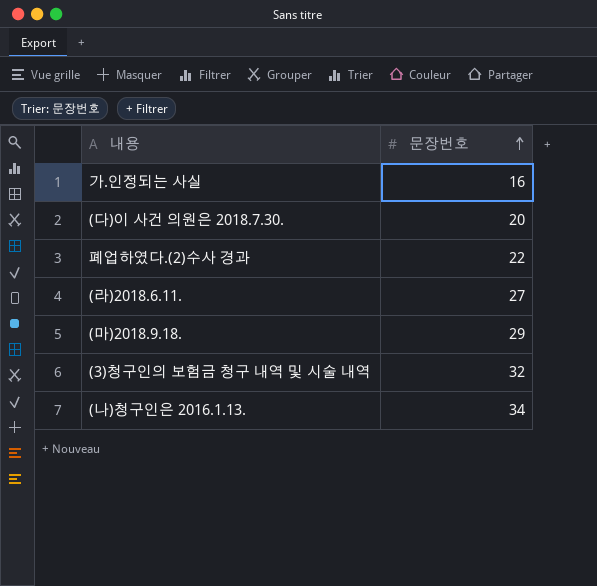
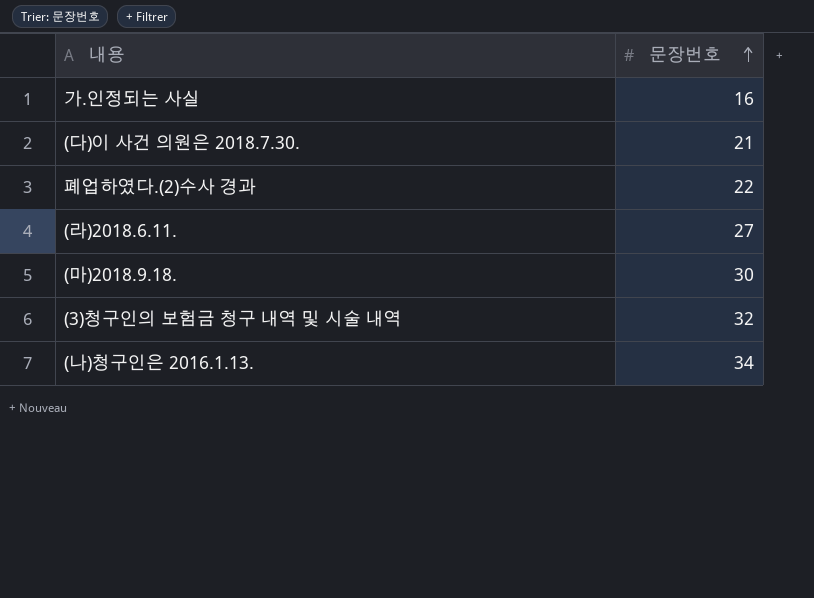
(다)이 사건 의원은 2018.7.30. | 문장번호: 20 -> 21
(마)2018.9.18. | 문장번호: 29 -> 30

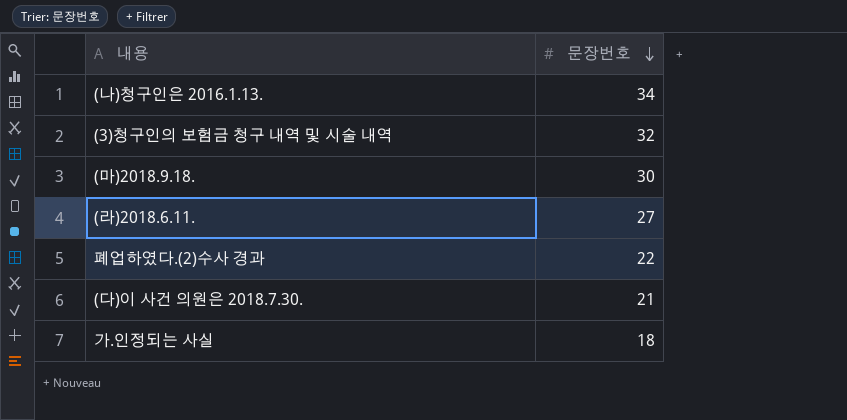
row order: 문장번호 ascending -> 문장번호 descending
가.인정되는 사실 | 문장번호: 16 -> 18

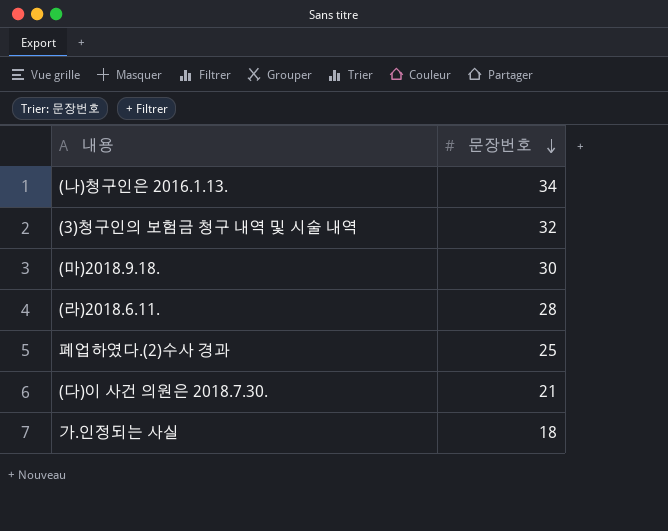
(라)2018.6.11. | 문장번호: 27 -> 28
폐업하였다.(2)수사 경과 | 문장번호: 22 -> 25

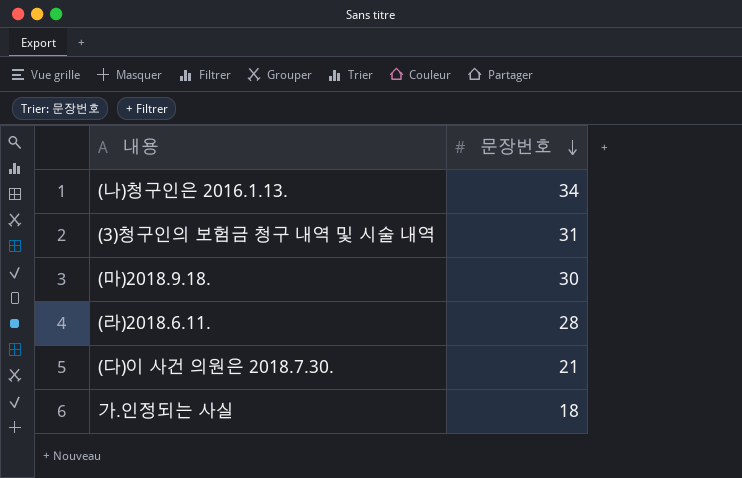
row 폐업하였다.(2)수사 경과: 25 -> none
(3)청구인의 보험금 청구 내역 및 시술 내역 | 문장번호: 32 -> 31

